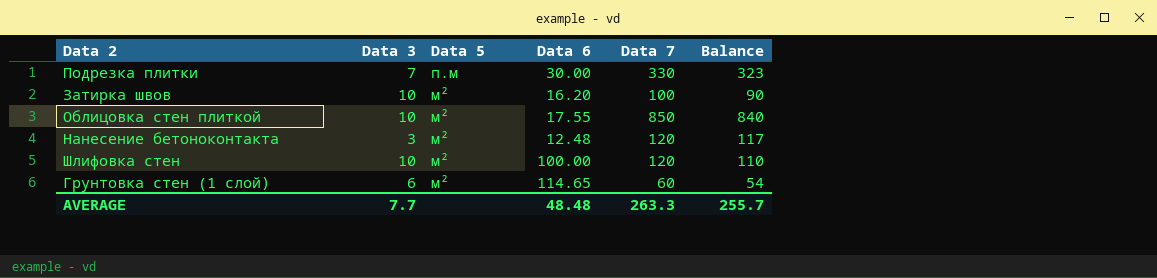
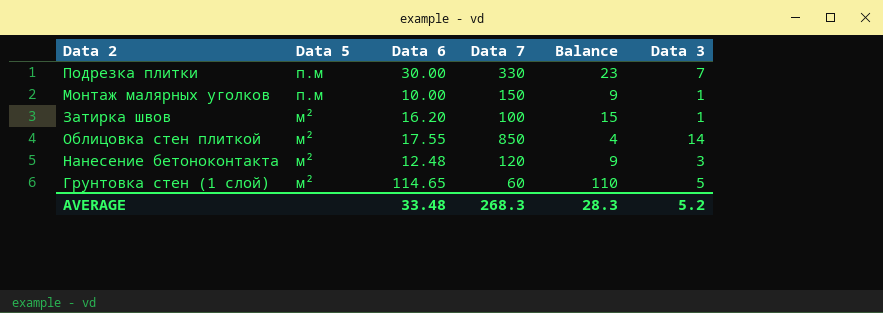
column Balance | formula: [Data 7] - [Data 3] -> [Data 6] - [Data 3]
column Data 3 | position: 2 -> 6
row Шлифовка стен: 10 | м² | 100.00 | 120 | 110 -> none
row Монтаж малярных уголков: none -> п.м | 10.00 | 150 | 9 | 1
Затирка швов | Data 3: 10 -> 1
Облицовка стен плиткой | Data 3: 10 -> 14
Грунтовка стен (1 слой) | Data 3: 6 -> 5
AVERAGE | Data 6: 48.48 -> 33.48
AVERAGE | Data 7: 263.3 -> 268.3
AVERAGE | Balance: 255.7 -> 28.3
AVERAGE | Data 3: 7.7 -> 5.2

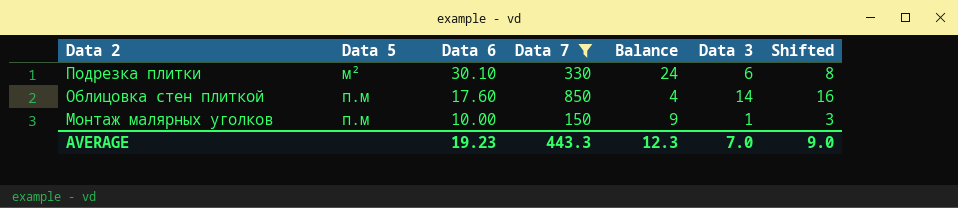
filter: none -> Data 7 >= 150
row order: Data 5 descending -> Data 2 descending
column Shifted | formula: none -> [Data 3] + 2
Подрезка плитки | Data 5: п.м -> м²
Подрезка плитки | Data 6: 30.00 -> 30.10
Подрезка плитки | Balance: 23 -> 24
Подрезка плитки | Data 3: 7 -> 6
Облицовка стен плиткой | Data 5: м² -> п.м
Облицовка стен плиткой | Data 6: 17.55 -> 17.60
AVERAGE | Data 6: 33.48 -> 19.23
AVERAGE | Data 7: 268.3 -> 443.3
AVERAGE | Balance: 28.3 -> 12.3
AVERAGE | Data 3: 5.2 -> 7.0

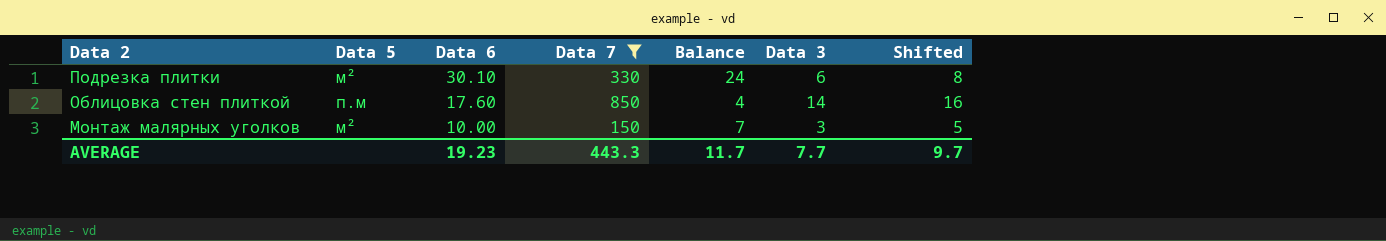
Монтаж малярных уголков | Data 5: п.м -> м²
Монтаж малярных уголков | Balance: 9 -> 7
Монтаж малярных уголков | Data 3: 1 -> 3
Монтаж малярных уголков | Shifted: 3 -> 5
AVERAGE | Balance: 12.3 -> 11.7
AVERAGE | Data 3: 7.0 -> 7.7
AVERAGE | Shifted: 9.0 -> 9.7

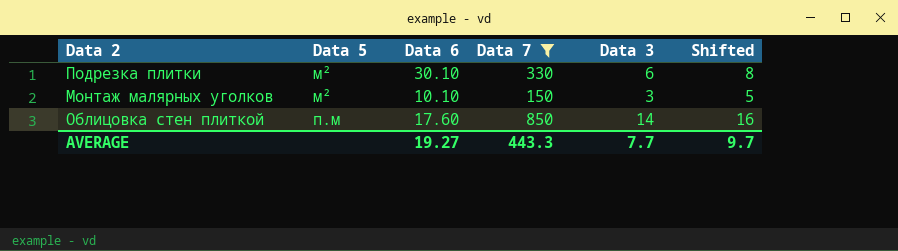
row order: Data 2 descending -> Data 5 ascending
column Balance | formula: [Data 6] - [Data 3] -> none
Монтаж малярных уголков | Data 6: 10.00 -> 10.10
AVERAGE | Data 6: 19.23 -> 19.27

